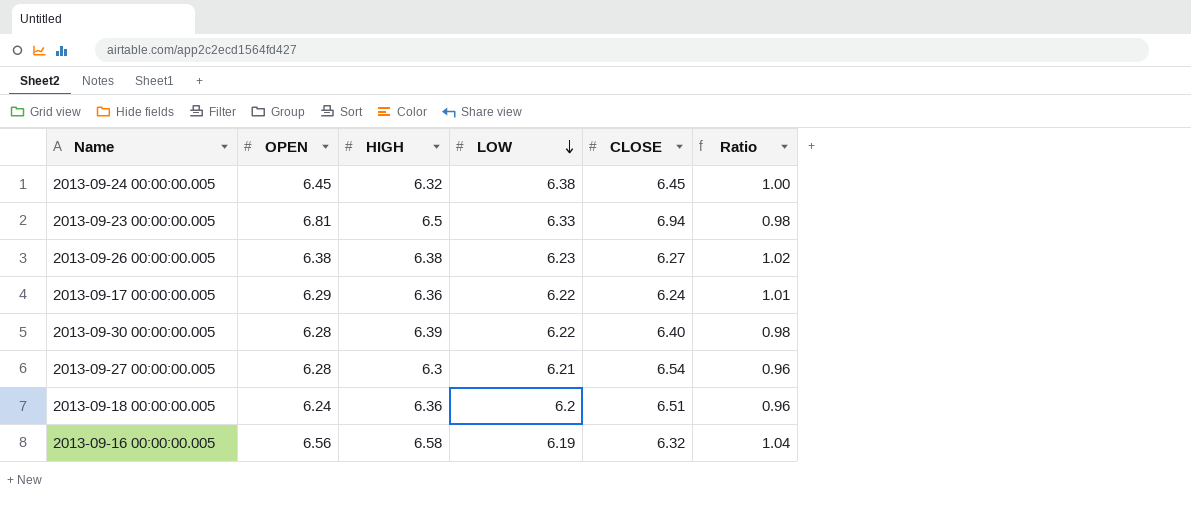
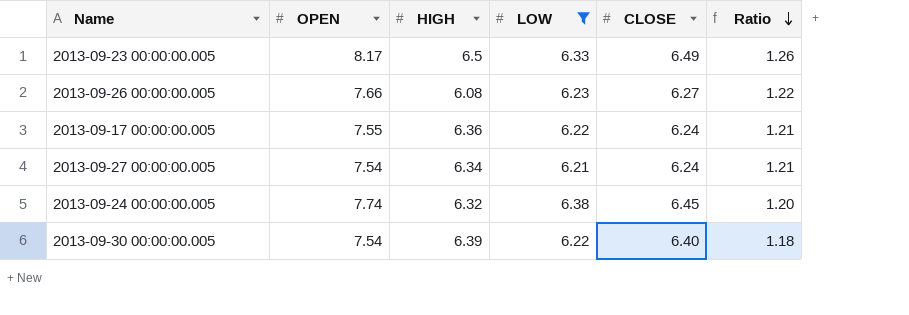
filter: none -> LOW >= 6.21
row order: LOW descending -> Ratio descending
2013-09-23 00:00:00.005 | OPEN: 6.81 -> 8.17
2013-09-23 00:00:00.005 | CLOSE: 6.94 -> 6.49
2013-09-23 00:00:00.005 | Ratio: 0.98 -> 1.26
2013-09-26 00:00:00.005 | OPEN: 6.38 -> 7.66
2013-09-26 00:00:00.005 | HIGH: 6.38 -> 6.08
2013-09-26 00:00:00.005 | Ratio: 1.02 -> 1.22
2013-09-17 00:00:00.005 | OPEN: 6.29 -> 7.55
2013-09-17 00:00:00.005 | Ratio: 1.01 -> 1.21
2013-09-27 00:00:00.005 | OPEN: 6.28 -> 7.54
2013-09-27 00:00:00.005 | HIGH: 6.3 -> 6.34
2013-09-27 00:00:00.005 | CLOSE: 6.54 -> 6.24
2013-09-27 00:00:00.005 | Ratio: 0.96 -> 1.21
2013-09-24 00:00:00.005 | OPEN: 6.45 -> 7.74
2013-09-24 00:00:00.005 | Ratio: 1.00 -> 1.20
2013-09-30 00:00:00.005 | OPEN: 6.28 -> 7.54
2013-09-30 00:00:00.005 | Ratio: 0.98 -> 1.18

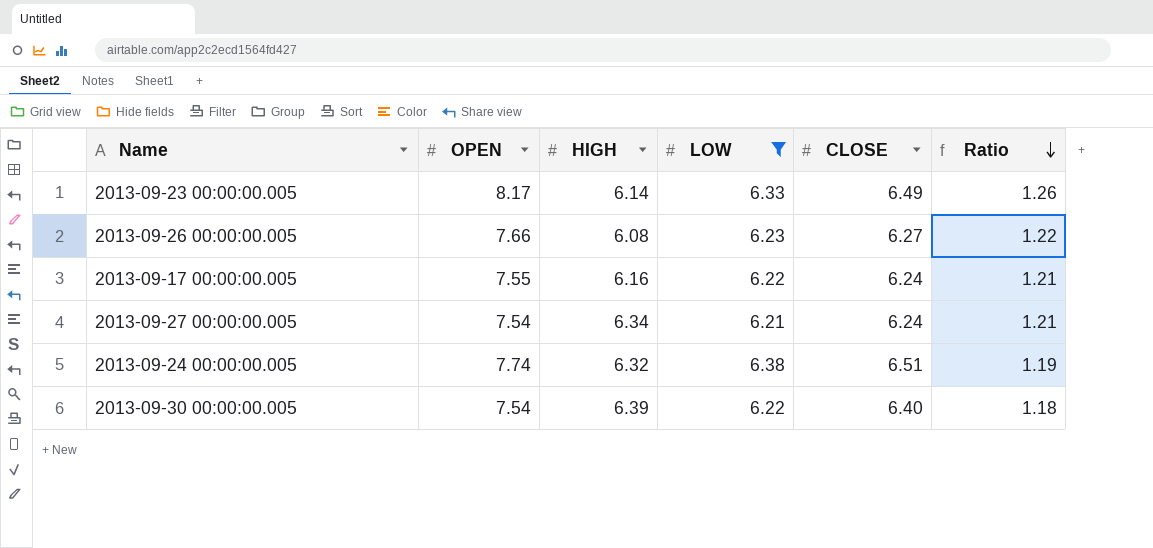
2013-09-23 00:00:00.005 | HIGH: 6.5 -> 6.14
2013-09-17 00:00:00.005 | HIGH: 6.36 -> 6.16
2013-09-24 00:00:00.005 | CLOSE: 6.45 -> 6.51
2013-09-24 00:00:00.005 | Ratio: 1.20 -> 1.19

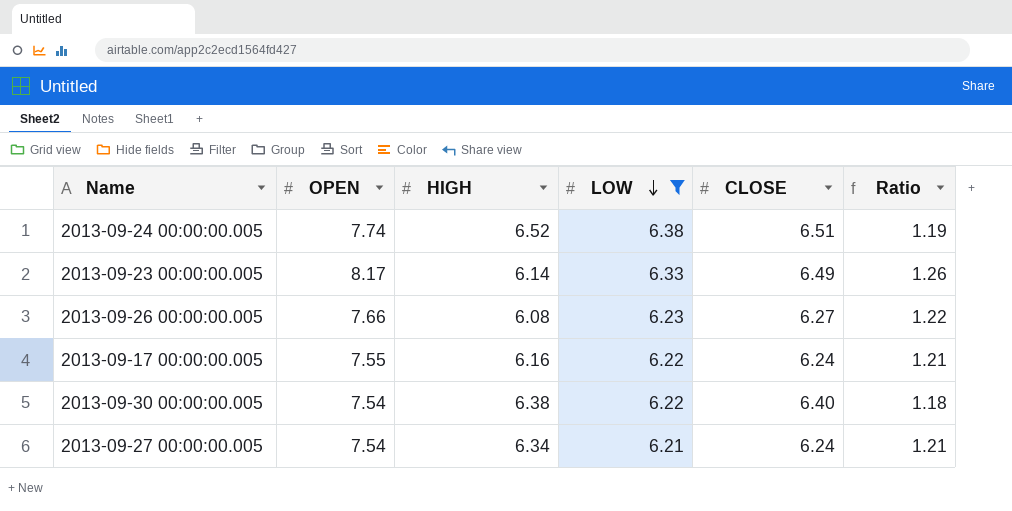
row order: Ratio descending -> LOW descending
2013-09-24 00:00:00.005 | HIGH: 6.32 -> 6.52
2013-09-30 00:00:00.005 | HIGH: 6.39 -> 6.38

